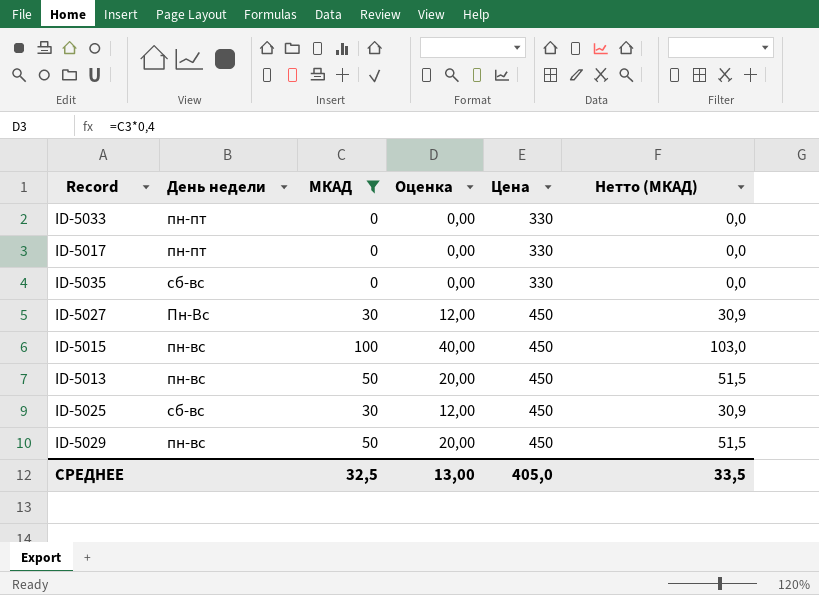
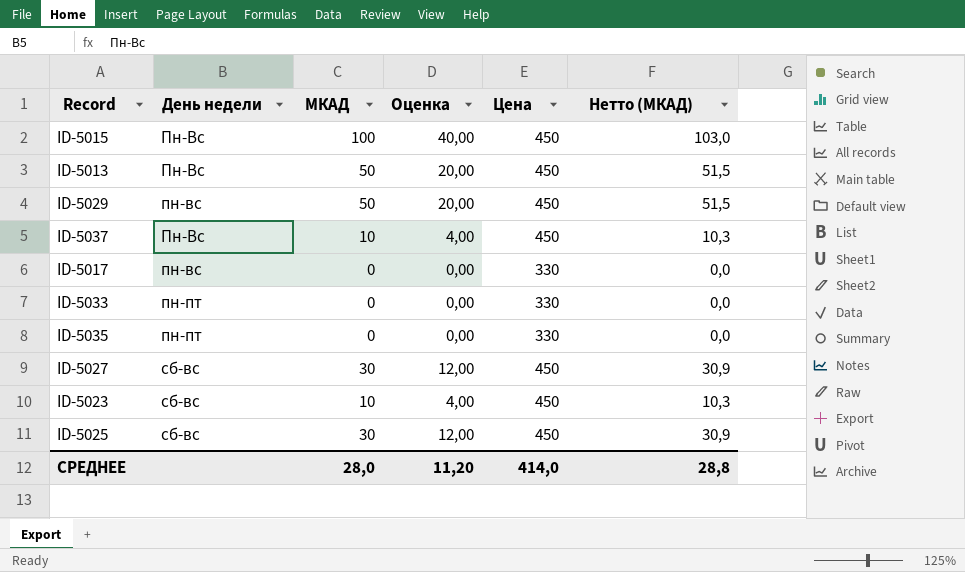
filter: МКАД != 10 -> none
row order: Цена ascending -> День недели ascending
ID-5015 | День недели: пн-вс -> Пн-Вс
ID-5013 | День недели: пн-вс -> Пн-Вс
ID-5017 | День недели: пн-пт -> пн-вс
ID-5035 | День недели: сб-вс -> пн-пт
ID-5027 | День недели: Пн-Вс -> сб-вс
СРЕДНЕЕ | МКАД: 32,5 -> 28,0
СРЕДНЕЕ | Оценка: 13,00 -> 11,20
СРЕДНЕЕ | Цена: 405,0 -> 414,0
СРЕДНЕЕ | Нетто (МКАД): 33,5 -> 28,8

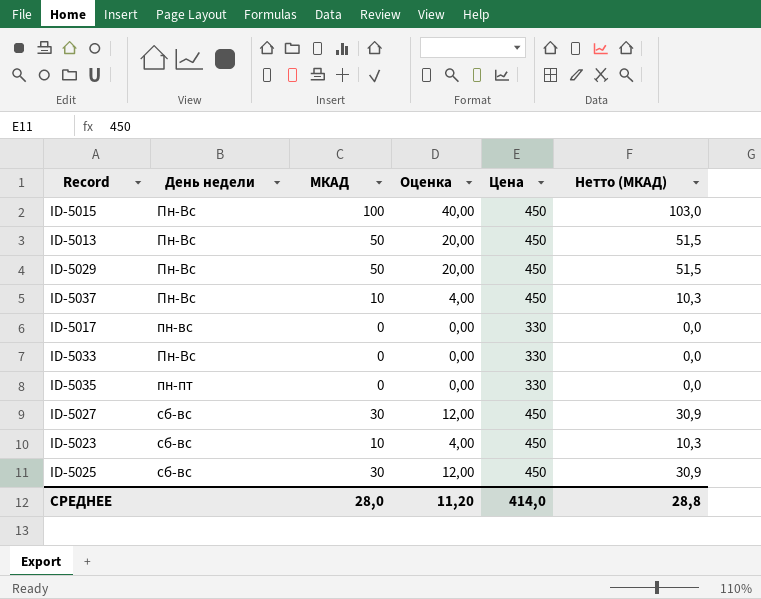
ID-5029 | День недели: пн-вс -> Пн-Вс
ID-5033 | День недели: пн-пт -> Пн-Вс

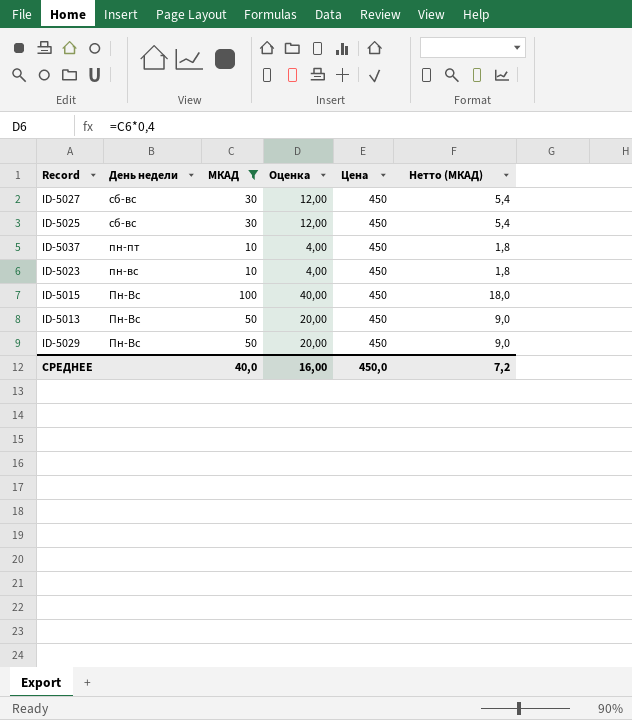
filter: none -> МКАД != 0
row order: День недели ascending -> День недели descending
column Нетто (МКАД) | formula: [МКАД] * 1,03 -> [МКАД] * 0,18
ID-5037 | День недели: Пн-Вс -> пн-пт
ID-5023 | День недели: сб-вс -> пн-вс
СРЕДНЕЕ | МКАД: 28,0 -> 40,0
СРЕДНЕЕ | Оценка: 11,20 -> 16,00
СРЕДНЕЕ | Цена: 414,0 -> 450,0
СРЕДНЕЕ | Нетто (МКАД): 28,8 -> 7,2

